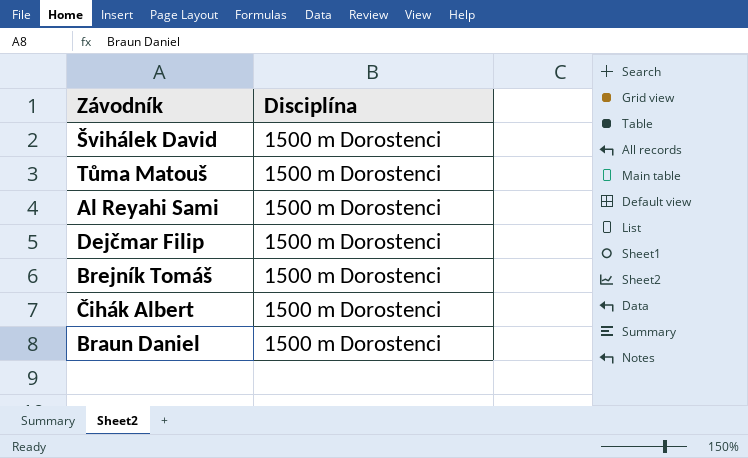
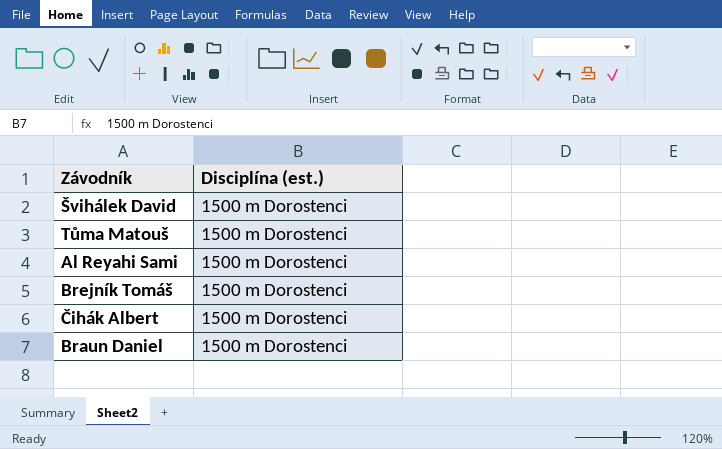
column name: Disciplína -> Disciplína (est.)
row Dejčmar Filip: 1500 m Dorostenci -> none

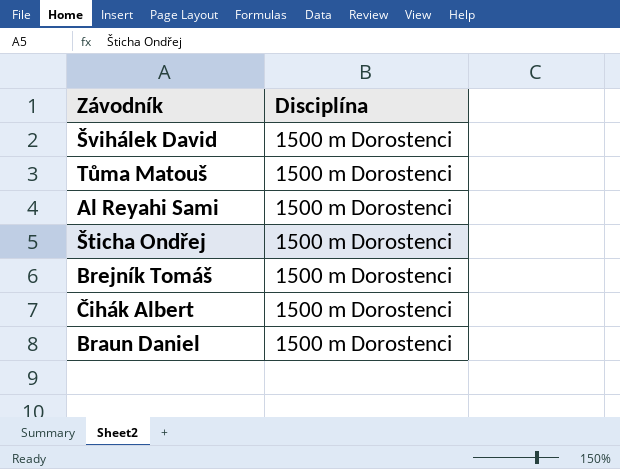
column name: Disciplína (est.) -> Disciplína
row Šticha Ondřej: none -> 1500 m Dorostenci

